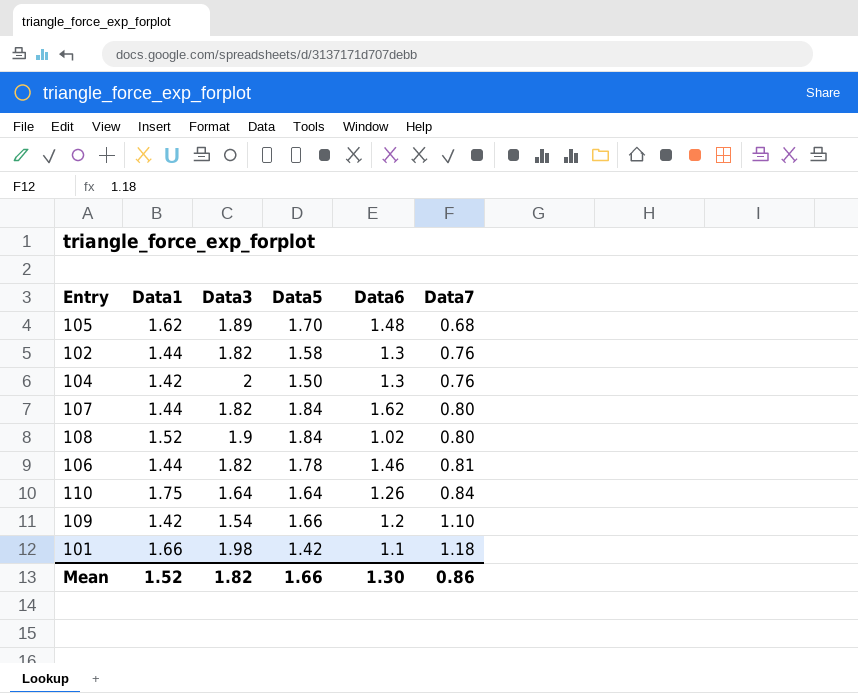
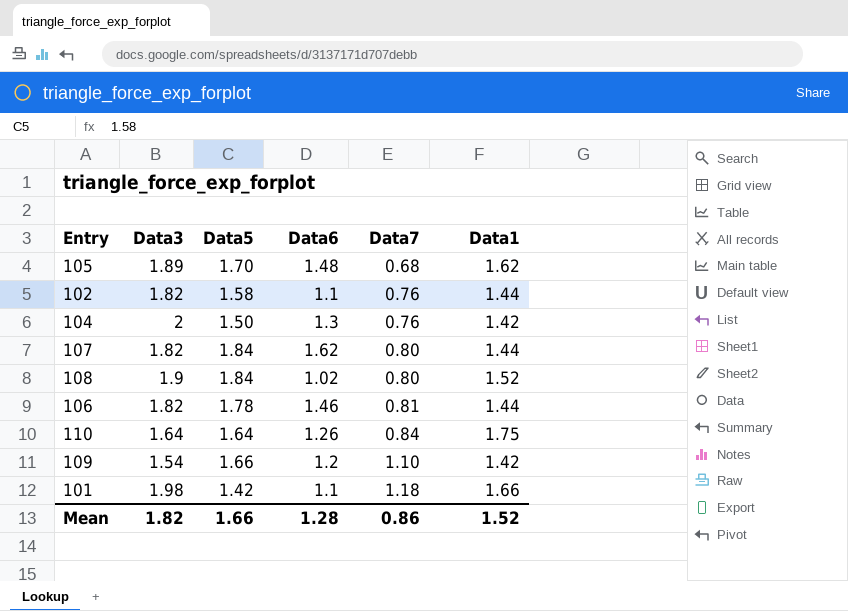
column Data1 | position: 2 -> 6
102 | Data6: 1.3 -> 1.1
Mean | Data6: 1.30 -> 1.28

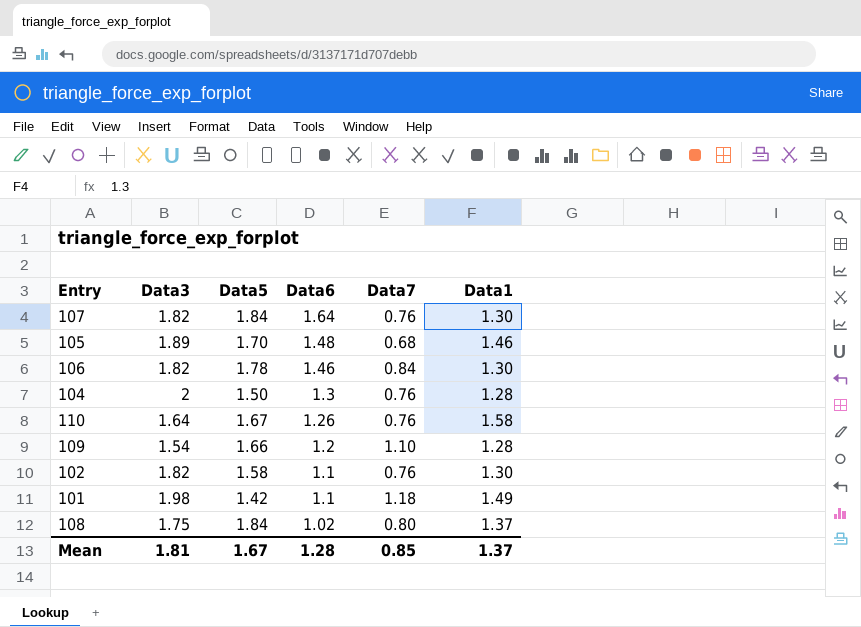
row order: Data7 ascending -> Data6 descending
107 | Data6: 1.62 -> 1.64
107 | Data7: 0.80 -> 0.76
107 | Data1: 1.44 -> 1.30
105 | Data1: 1.62 -> 1.46
106 | Data7: 0.81 -> 0.84
106 | Data1: 1.44 -> 1.30
104 | Data1: 1.42 -> 1.28
110 | Data5: 1.64 -> 1.67
110 | Data7: 0.84 -> 0.76
110 | Data1: 1.75 -> 1.58
109 | Data1: 1.42 -> 1.28
102 | Data1: 1.44 -> 1.30
101 | Data1: 1.66 -> 1.49
108 | Data3: 1.9 -> 1.75
108 | Data1: 1.52 -> 1.37
Mean | Data3: 1.82 -> 1.81
Mean | Data5: 1.66 -> 1.67
Mean | Data7: 0.86 -> 0.85
Mean | Data1: 1.52 -> 1.37

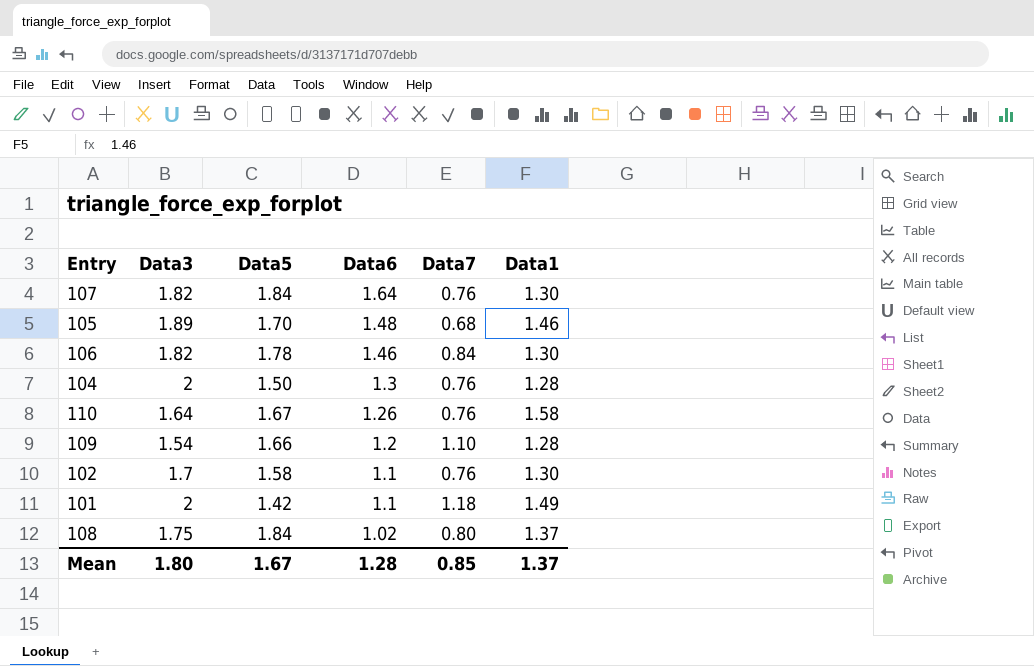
102 | Data3: 1.82 -> 1.7
101 | Data3: 1.98 -> 2
Mean | Data3: 1.81 -> 1.80

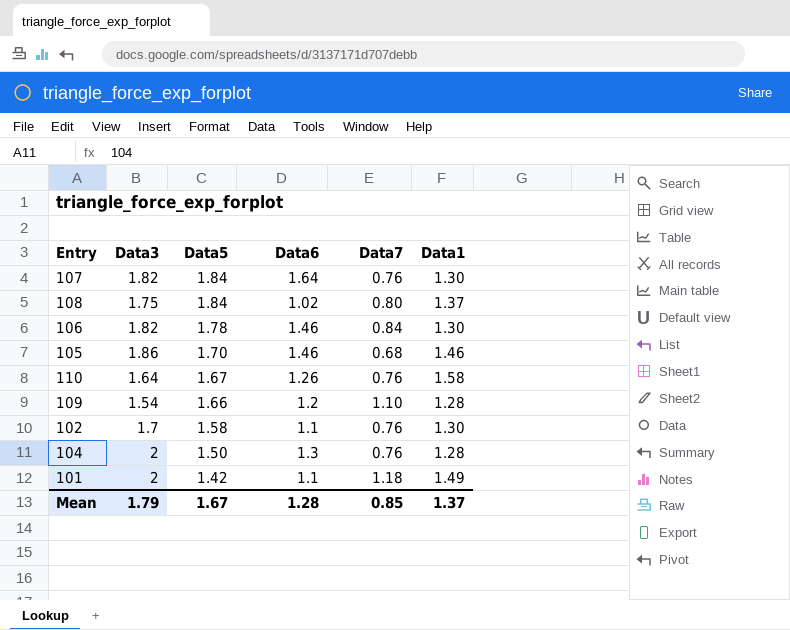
row order: Data6 descending -> Data5 descending
105 | Data3: 1.89 -> 1.86
105 | Data6: 1.48 -> 1.46
Mean | Data3: 1.80 -> 1.79

